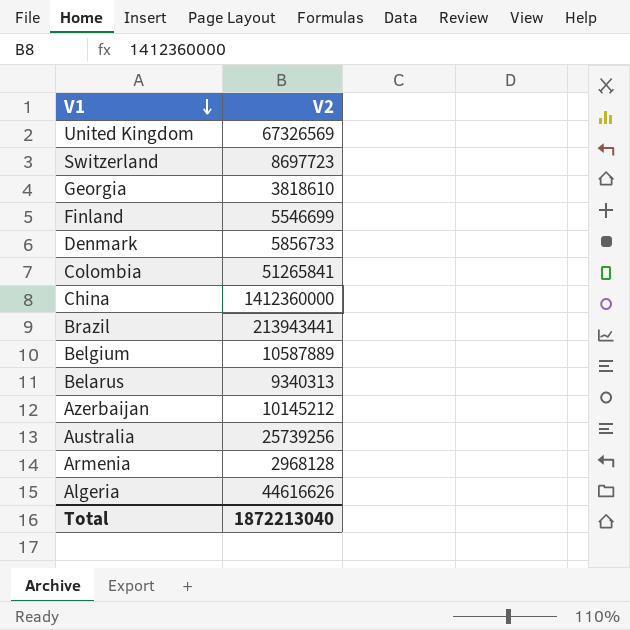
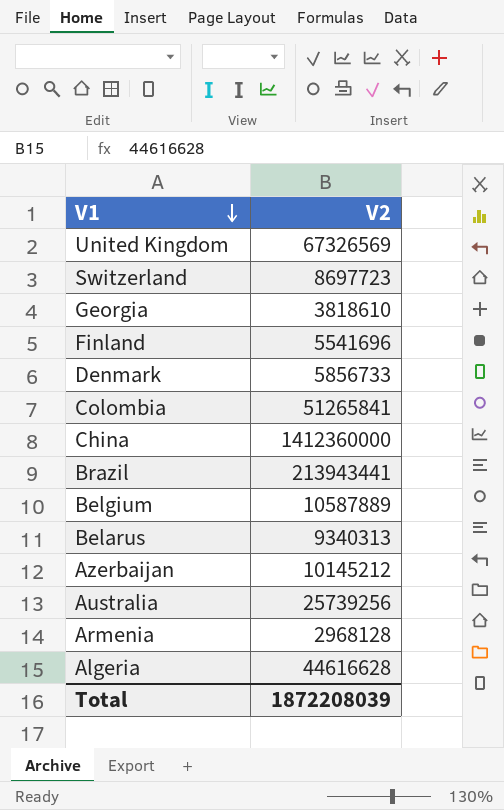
Finland | V2: 5546699 -> 5541696
Algeria | V2: 44616626 -> 44616628
Total | V2: 1872213040 -> 1872208039

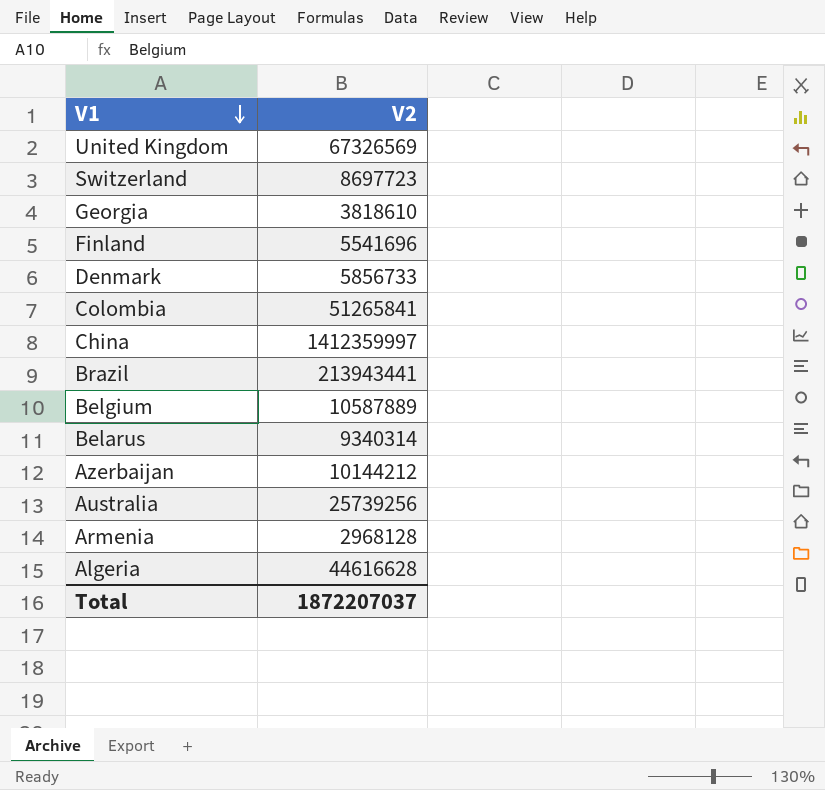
China | V2: 1412360000 -> 1412359997
Belarus | V2: 9340313 -> 9340314
Azerbaijan | V2: 10145212 -> 10144212
Total | V2: 1872208039 -> 1872207037

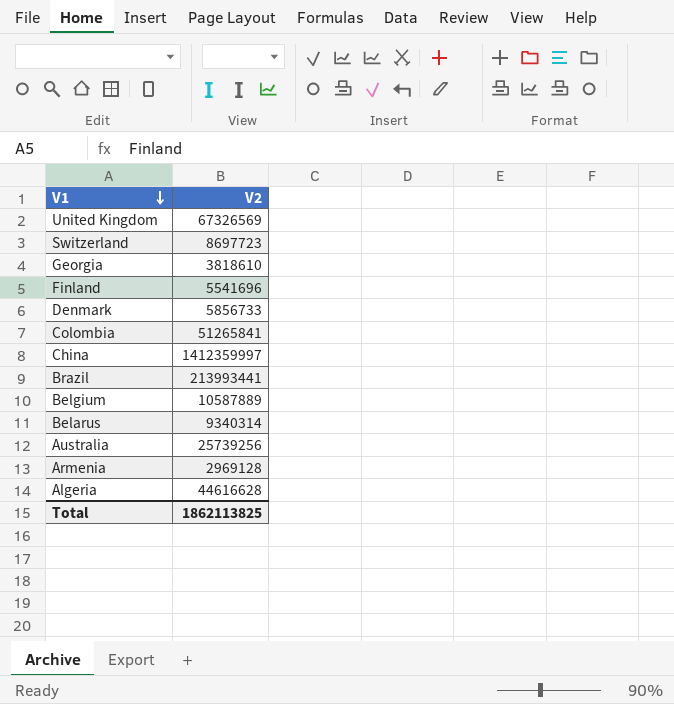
row Azerbaijan: 10144212 -> none
Brazil | V2: 213943441 -> 213993441
Armenia | V2: 2968128 -> 2969128
Total | V2: 1872207037 -> 1862113825

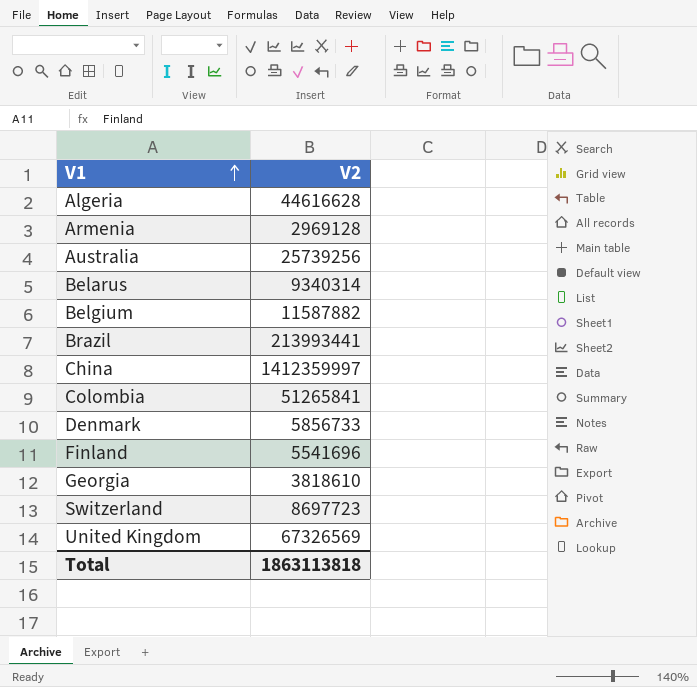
row order: V1 descending -> V1 ascending
Belgium | V2: 10587889 -> 11587882
Total | V2: 1862113825 -> 1863113818

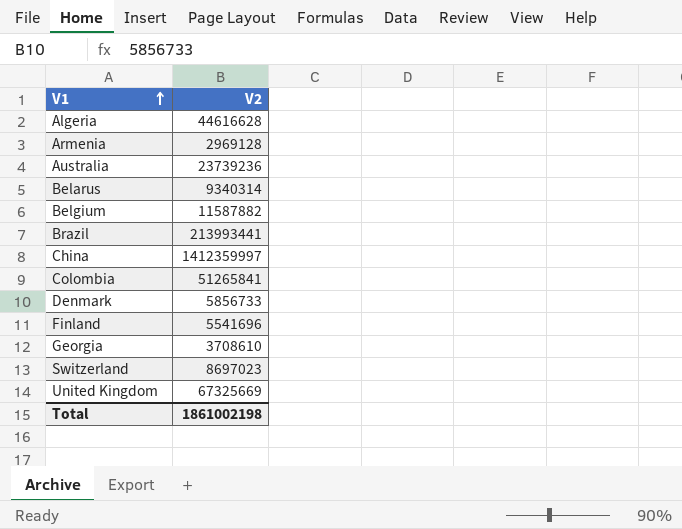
Australia | V2: 25739256 -> 23739236
Georgia | V2: 3818610 -> 3708610
Switzerland | V2: 8697723 -> 8697023
United Kingdom | V2: 67326569 -> 67325669
Total | V2: 1863113818 -> 1861002198

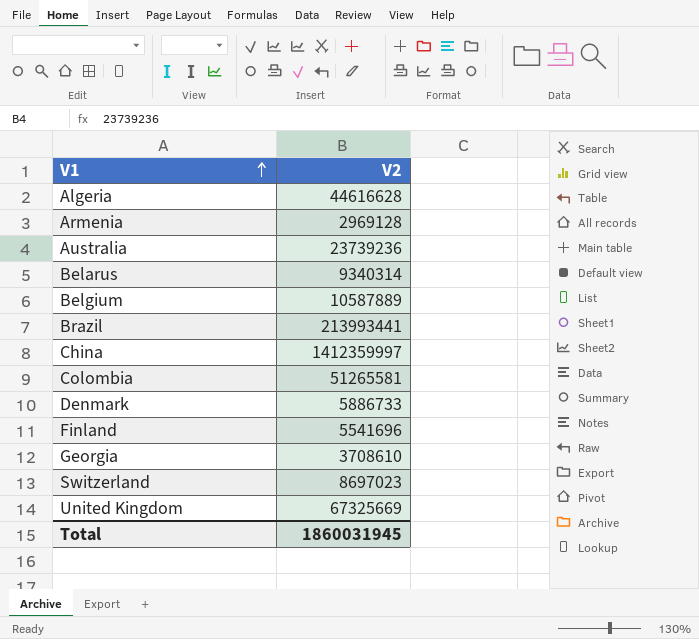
Belgium | V2: 11587882 -> 10587889
Colombia | V2: 51265841 -> 51265581
Denmark | V2: 5856733 -> 5886733
Total | V2: 1861002198 -> 1860031945

